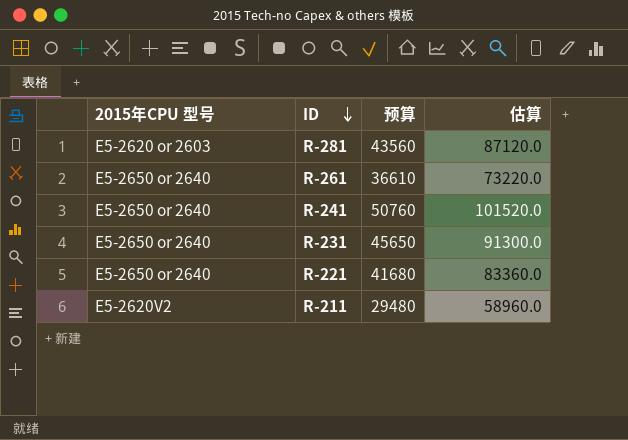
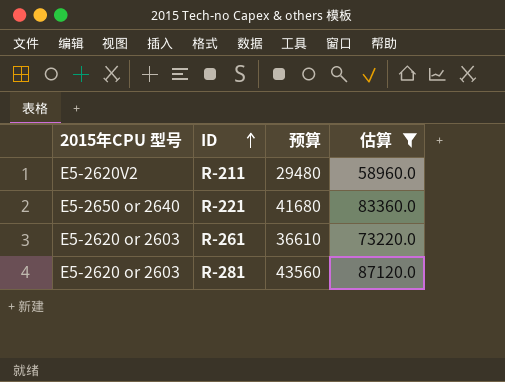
filter: none -> 估算 <= 87120.0
row order: ID descending -> ID ascending
R-261 | 2015年CPU 型号: E5-2650 or 2640 -> E5-2620 or 2603

